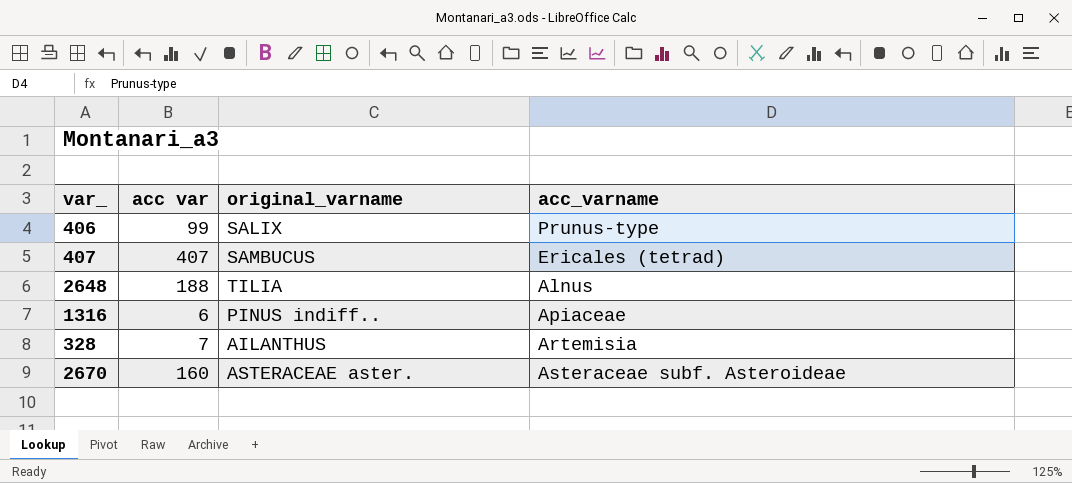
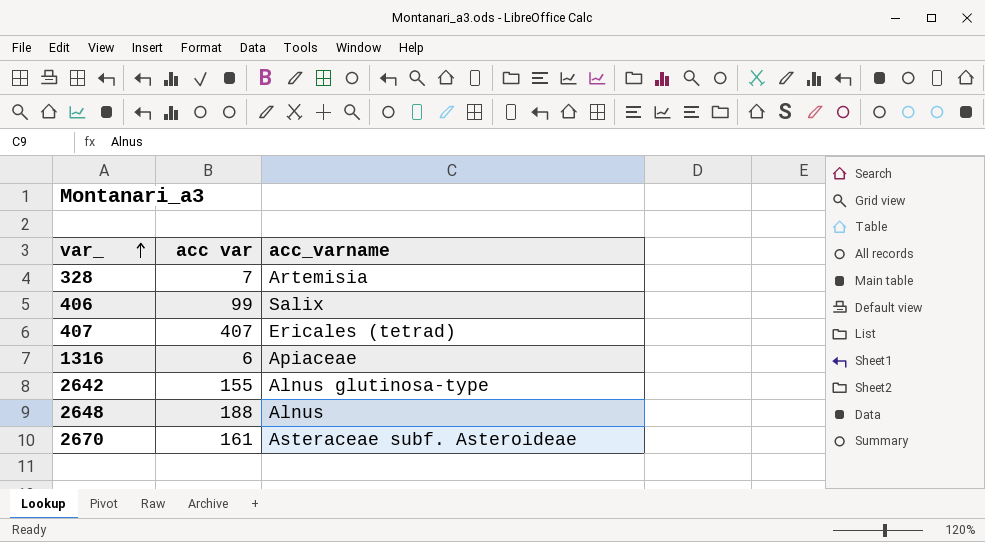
row order: none -> var_ ascending
column original_varname | position: 3 -> none
406 | acc_varname: Prunus-type -> Salix
row 2642: none -> 155 | Alnus glutinosa-type
2670 | acc var: 160 -> 161

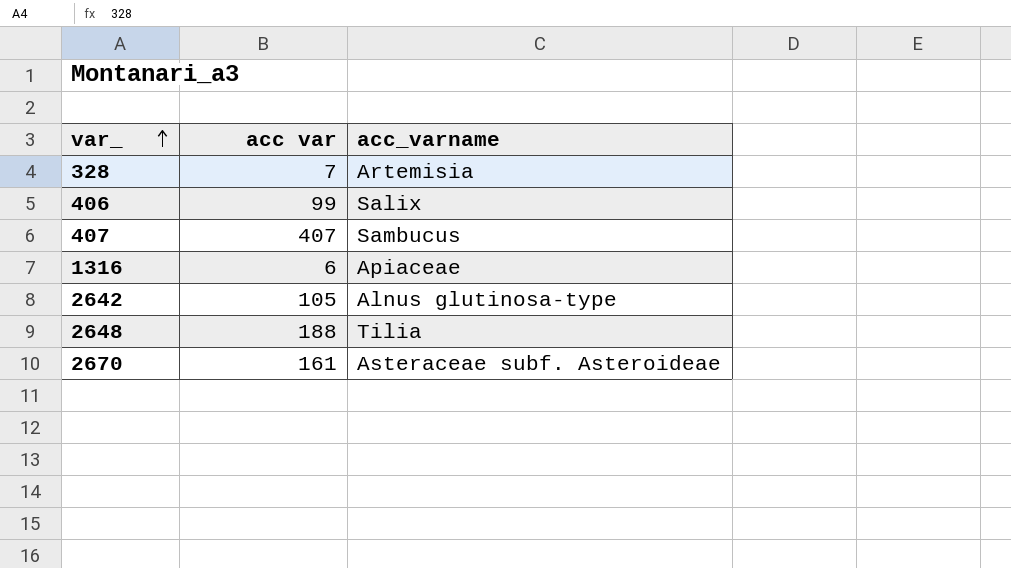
407 | acc_varname: Ericales (tetrad) -> Sambucus
2642 | acc var: 155 -> 105
2648 | acc_varname: Alnus -> Tilia

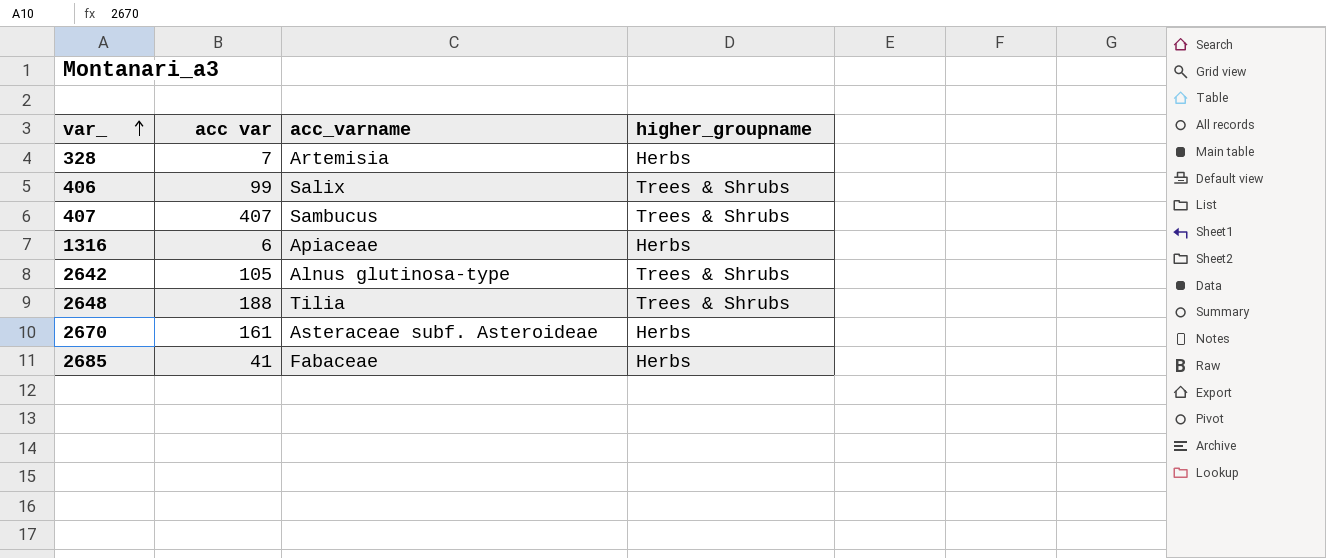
column higher_groupname | position: none -> 4
row 2685: none -> 41 | Fabaceae | Herbs

